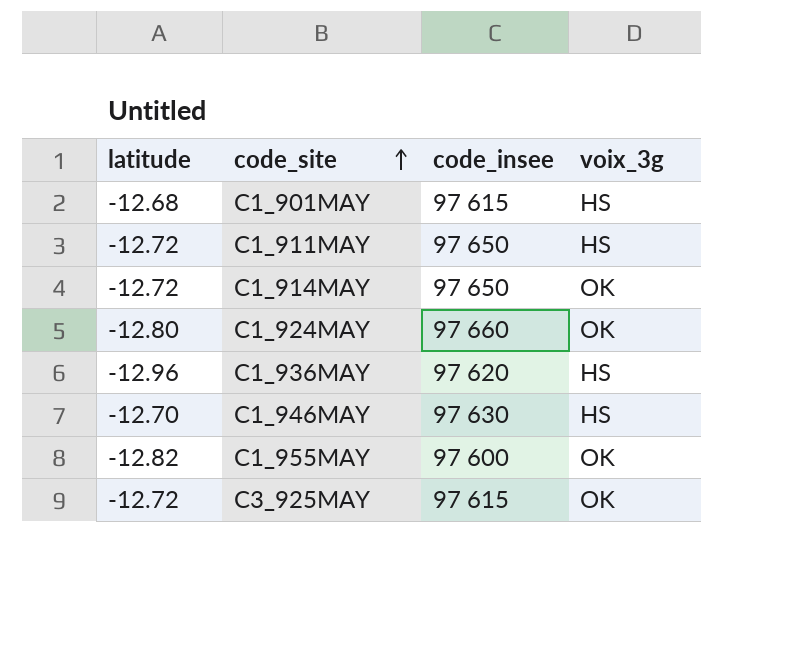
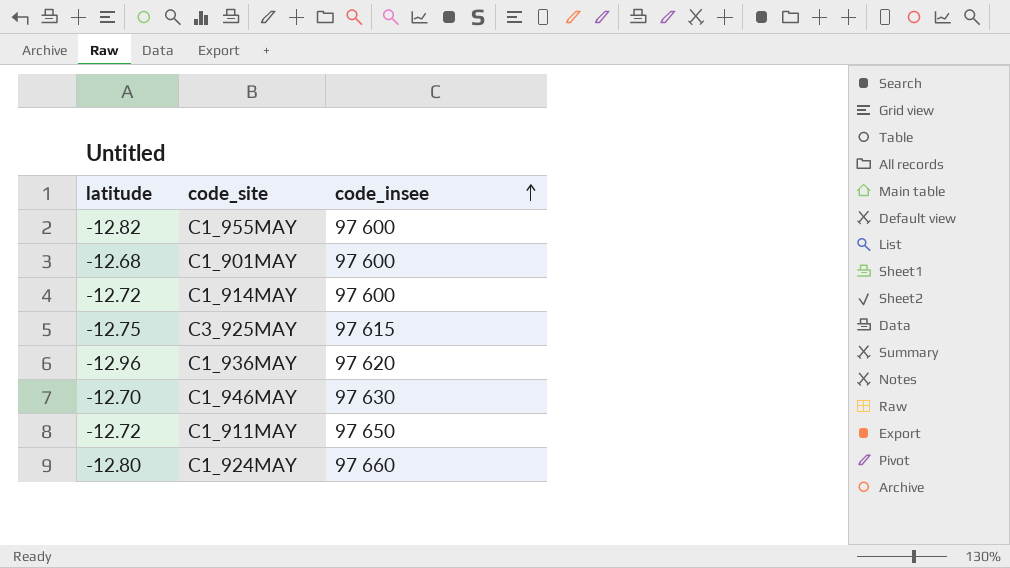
row order: code_site ascending -> code_insee ascending
column voix_3g | position: 4 -> none
C1_901MAY | code_insee: 97 615 -> 97 600
C1_914MAY | code_insee: 97 650 -> 97 600
C3_925MAY | latitude: -12.72 -> -12.75

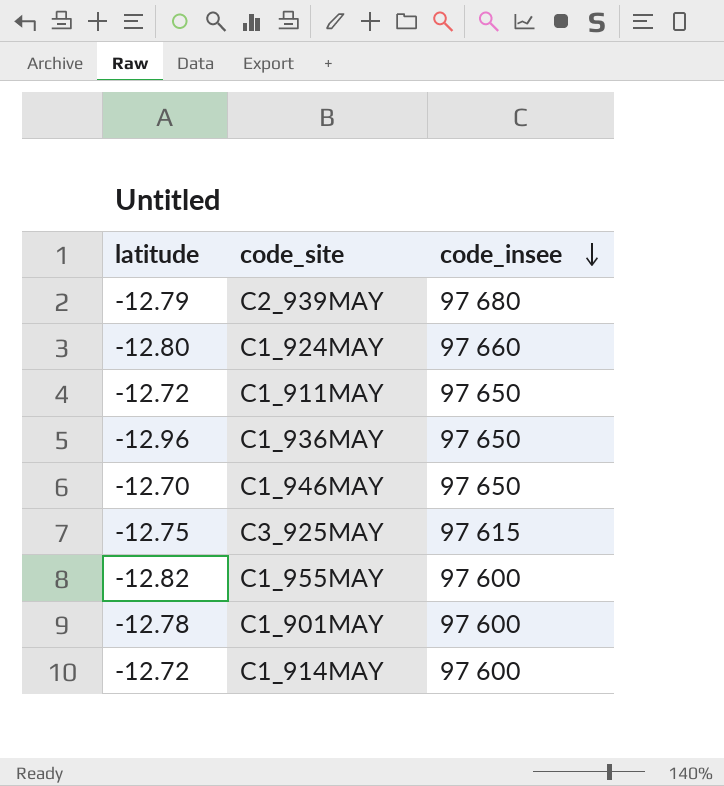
row order: code_insee ascending -> code_insee descending
row C2_939MAY: none -> -12.79 | 97 680
C1_936MAY | code_insee: 97 620 -> 97 650
C1_946MAY | code_insee: 97 630 -> 97 650
C1_901MAY | latitude: -12.68 -> -12.78

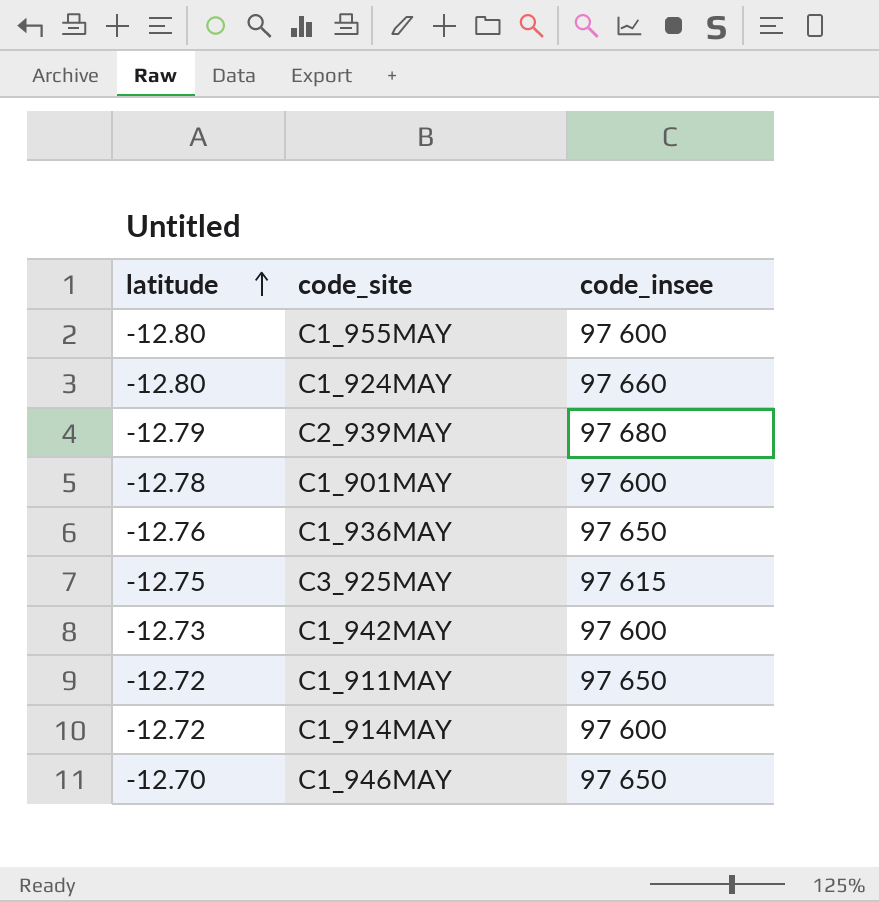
row order: code_insee descending -> latitude ascending
C1_955MAY | latitude: -12.82 -> -12.80
C1_936MAY | latitude: -12.96 -> -12.76
row C1_942MAY: none -> -12.73 | 97 600

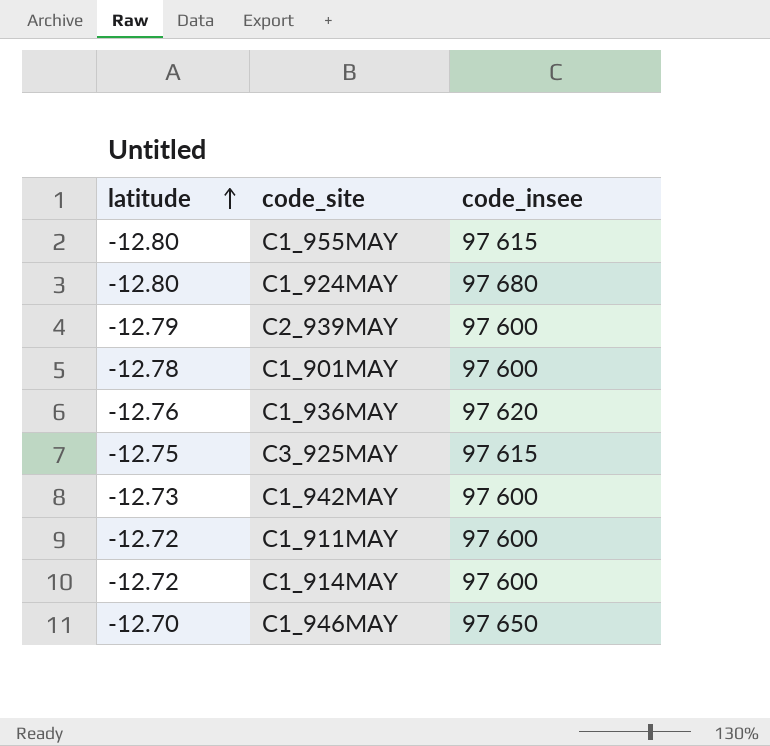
C1_955MAY | code_insee: 97 600 -> 97 615
C1_924MAY | code_insee: 97 660 -> 97 680
C2_939MAY | code_insee: 97 680 -> 97 600
C1_936MAY | code_insee: 97 650 -> 97 620
C1_911MAY | code_insee: 97 650 -> 97 600

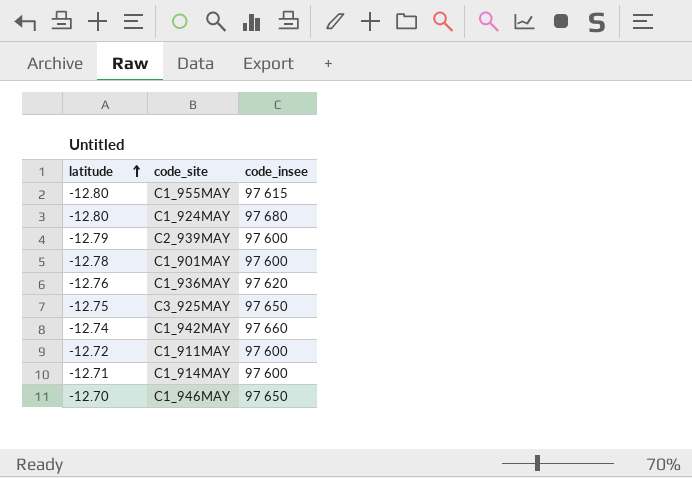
C3_925MAY | code_insee: 97 615 -> 97 650
C1_942MAY | latitude: -12.73 -> -12.74
C1_942MAY | code_insee: 97 600 -> 97 660
C1_914MAY | latitude: -12.72 -> -12.71

